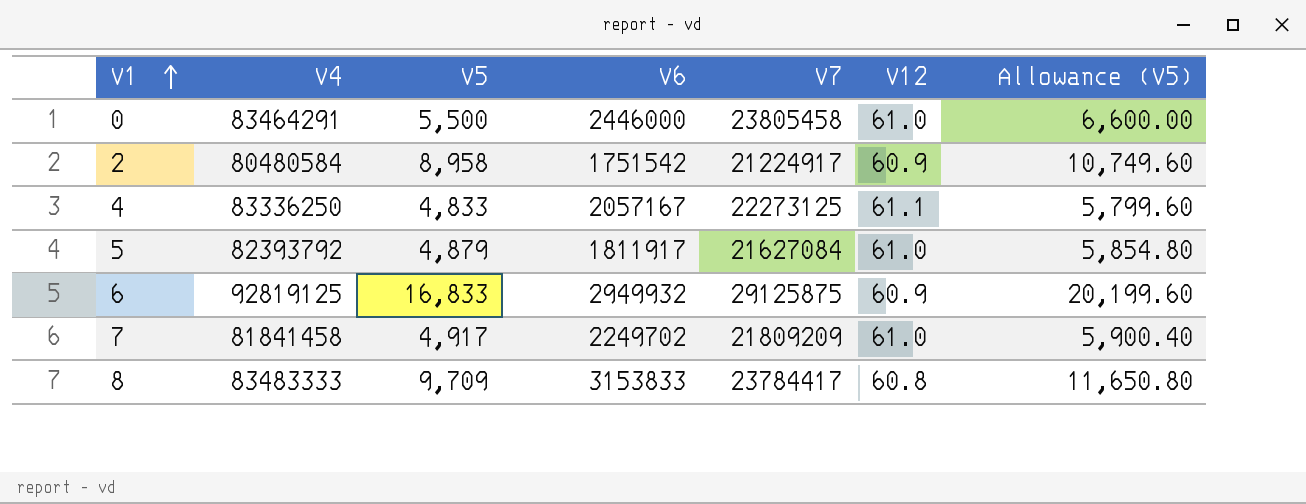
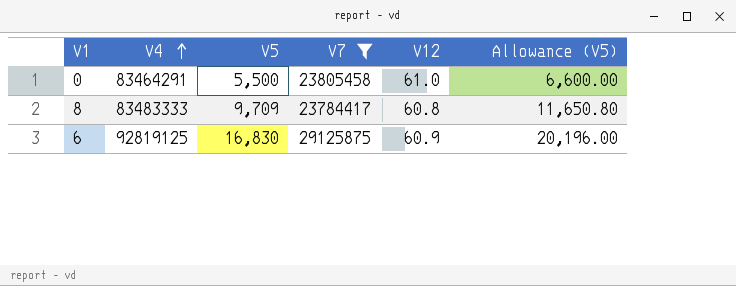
filter: none -> V7 >= 23784417
row order: V1 ascending -> V4 ascending
column V6 | position: 4 -> none
6 | V5: 16,833 -> 16,830
6 | Allowance (V5): 20,199.60 -> 20,196.00

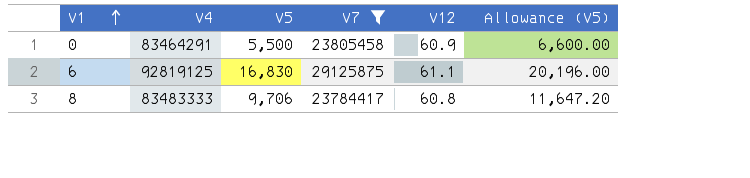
row order: V4 ascending -> V1 ascending
0 | V12: 61.0 -> 60.9
6 | V12: 60.9 -> 61.1
8 | V5: 9,709 -> 9,706
8 | Allowance (V5): 11,650.80 -> 11,647.20

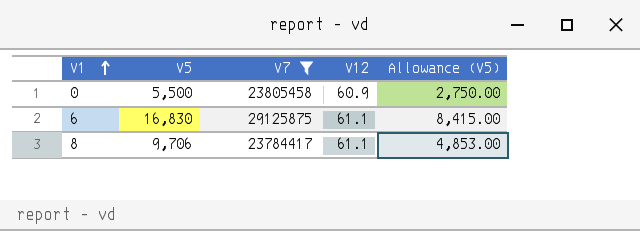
column V4 | position: 2 -> none
column Allowance (V5) | formula: [V5] * 1.2 -> [V5] * 0.5
8 | V12: 60.8 -> 61.1

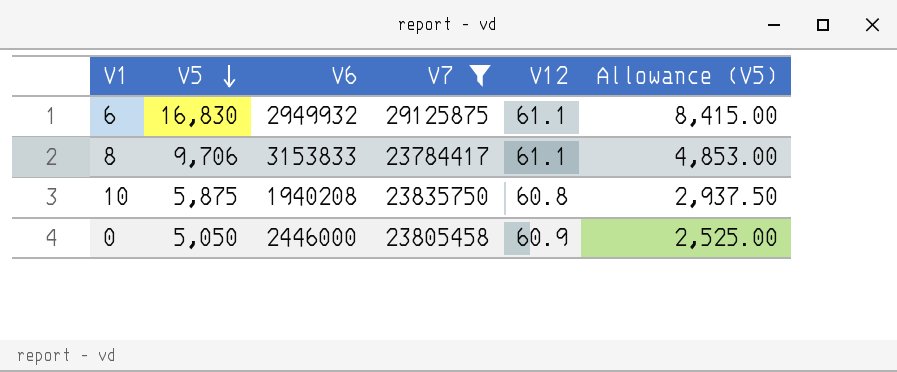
row order: V1 ascending -> V5 descending
column V6 | position: none -> 3
row 10: none -> 5,875 | 1940208 | 23835750 | 60.8 | 2,937.50
0 | V5: 5,500 -> 5,050
0 | Allowance (V5): 2,750.00 -> 2,525.00

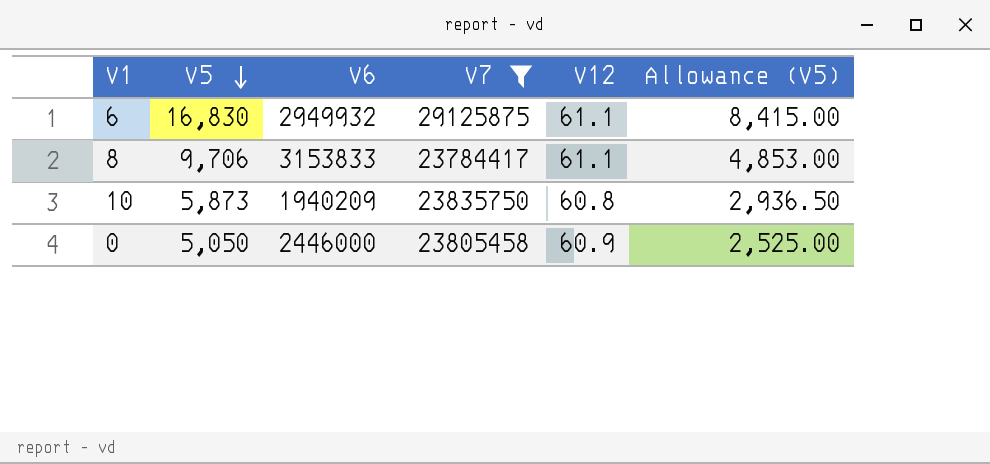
10 | V5: 5,875 -> 5,873
10 | V6: 1940208 -> 1940209
10 | Allowance (V5): 2,937.50 -> 2,936.50

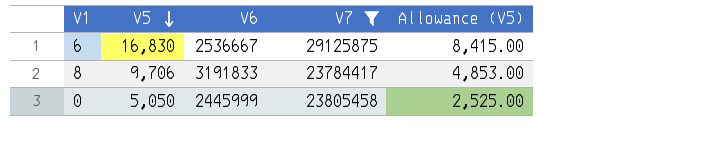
column V12 | position: 5 -> none
row 10: 5,873 | 1940209 | 23835750 | 60.8 | 2,936.50 -> none
6 | V6: 2949932 -> 2536667
8 | V6: 3153833 -> 3191833
0 | V6: 2446000 -> 2445999

